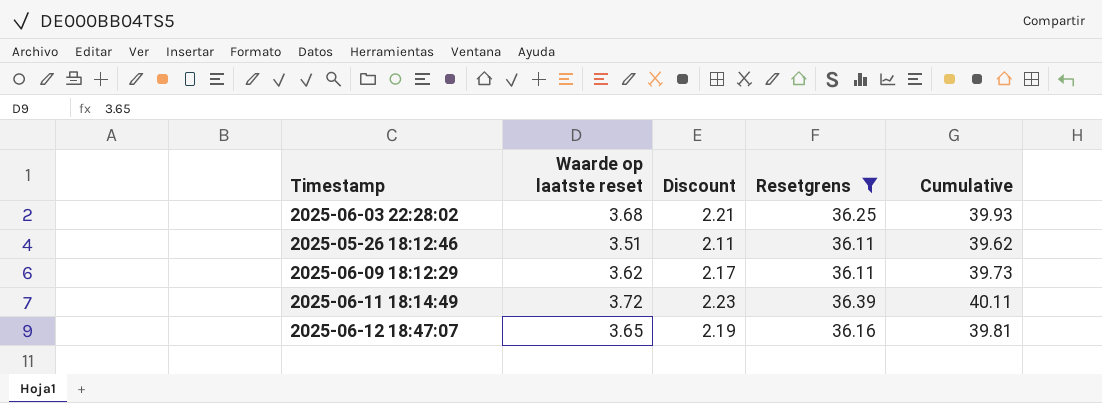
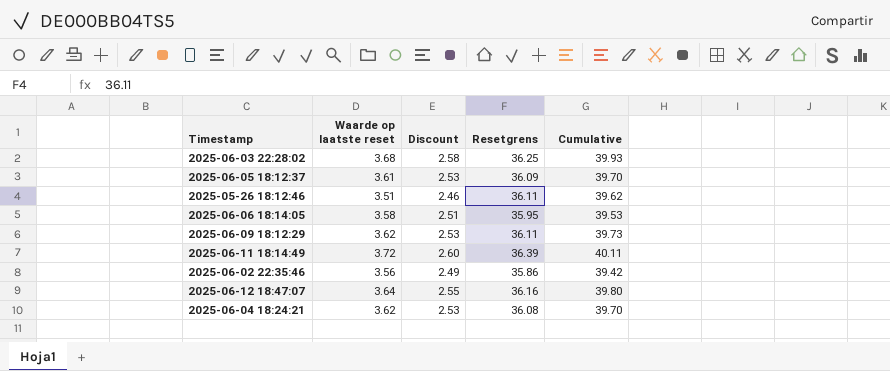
filter: Resetgrens >= 36.11 -> none
column Discount | formula: [Waarde op laatste reset] * 0.6 -> [Waarde op laatste reset] * 0.7
2025-06-12 18:47:07 | Waarde op laatste reset: 3.65 -> 3.64
2025-06-12 18:47:07 | Cumulative: 39.81 -> 39.80

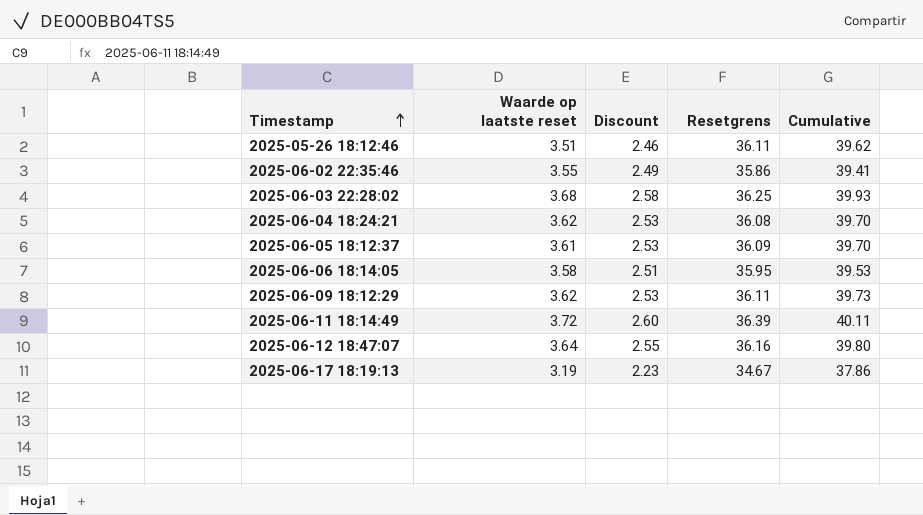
row order: none -> Timestamp ascending
2025-06-02 22:35:46 | Waarde op laatste reset: 3.56 -> 3.55
2025-06-02 22:35:46 | Cumulative: 39.42 -> 39.41
row 2025-06-17 18:19:13: none -> 3.19 | 2.23 | 34.67 | 37.86

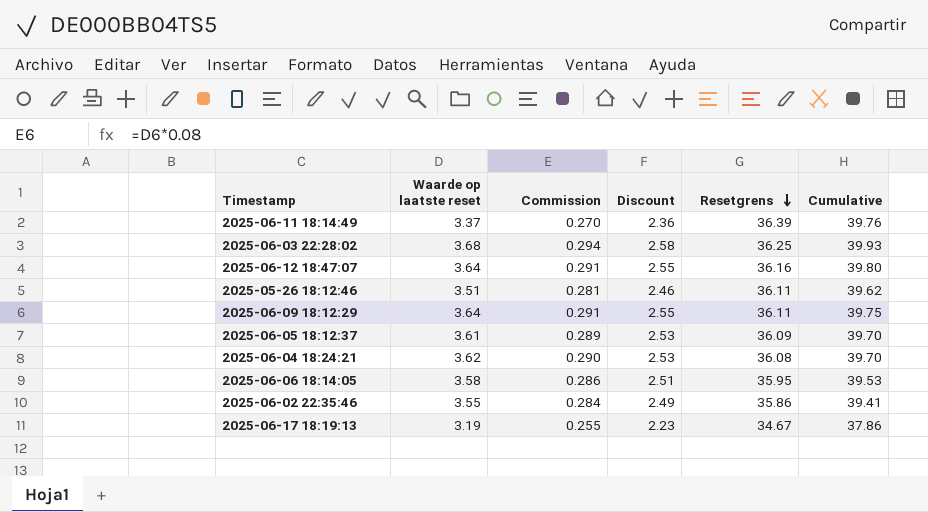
row order: Timestamp ascending -> Resetgrens descending
column Commission | formula: none -> [Waarde op laatste reset] * 0.08
2025-06-11 18:14:49 | Waarde op laatste reset: 3.72 -> 3.37
2025-06-11 18:14:49 | Discount: 2.60 -> 2.36
2025-06-11 18:14:49 | Cumulative: 40.11 -> 39.76
2025-06-09 18:12:29 | Waarde op laatste reset: 3.62 -> 3.64
2025-06-09 18:12:29 | Discount: 2.53 -> 2.55
2025-06-09 18:12:29 | Cumulative: 39.73 -> 39.75

